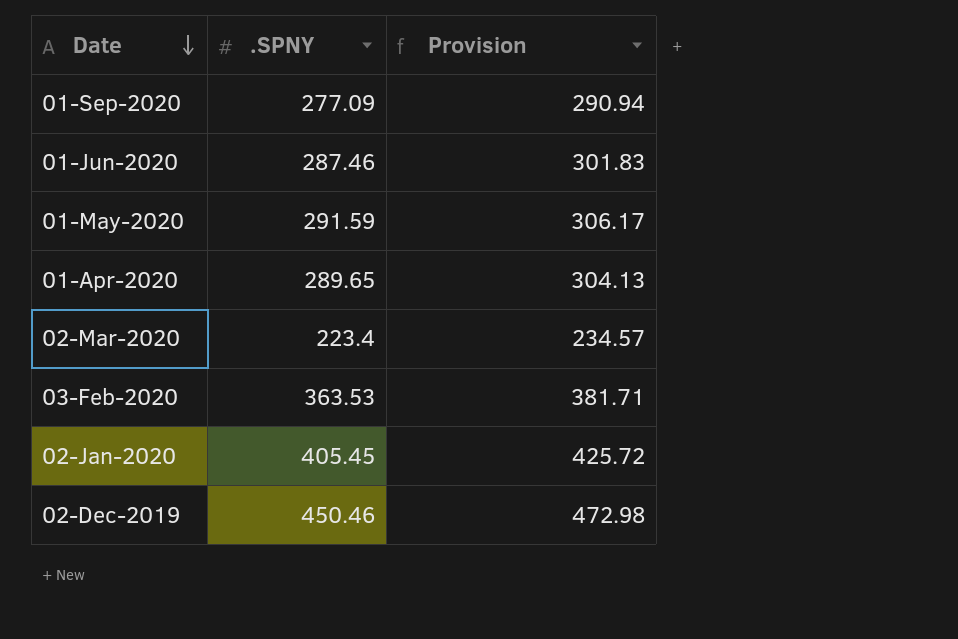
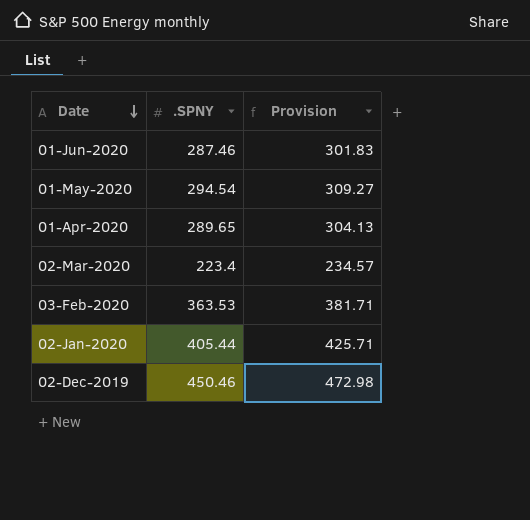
row 01-Sep-2020: 277.09 | 290.94 -> none
01-May-2020 | .SPNY: 291.59 -> 294.54
01-May-2020 | Provision: 306.17 -> 309.27
02-Jan-2020 | .SPNY: 405.45 -> 405.44
02-Jan-2020 | Provision: 425.72 -> 425.71

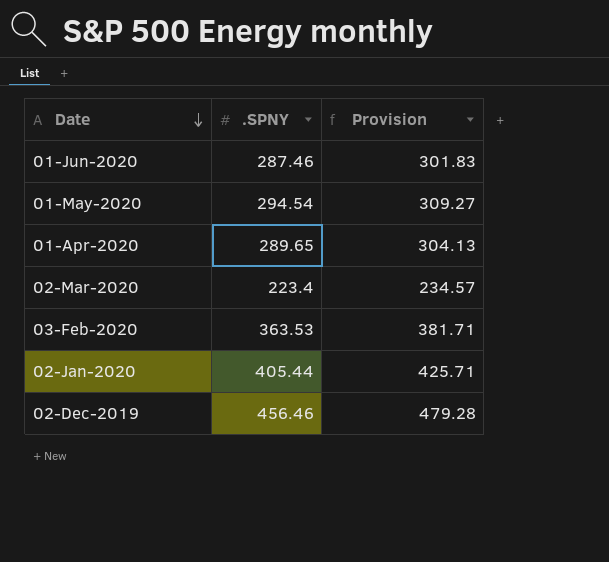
02-Dec-2019 | .SPNY: 450.46 -> 456.46
02-Dec-2019 | Provision: 472.98 -> 479.28

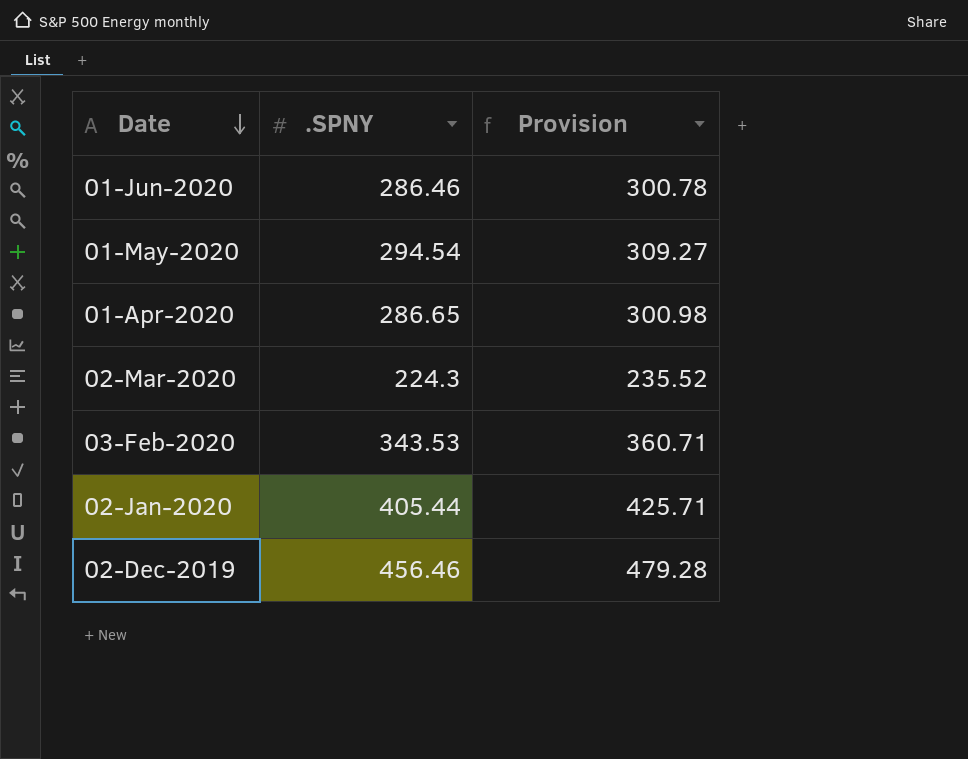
01-Jun-2020 | .SPNY: 287.46 -> 286.46
01-Jun-2020 | Provision: 301.83 -> 300.78
01-Apr-2020 | .SPNY: 289.65 -> 286.65
01-Apr-2020 | Provision: 304.13 -> 300.98
02-Mar-2020 | .SPNY: 223.4 -> 224.3
02-Mar-2020 | Provision: 234.57 -> 235.52
03-Feb-2020 | .SPNY: 363.53 -> 343.53
03-Feb-2020 | Provision: 381.71 -> 360.71

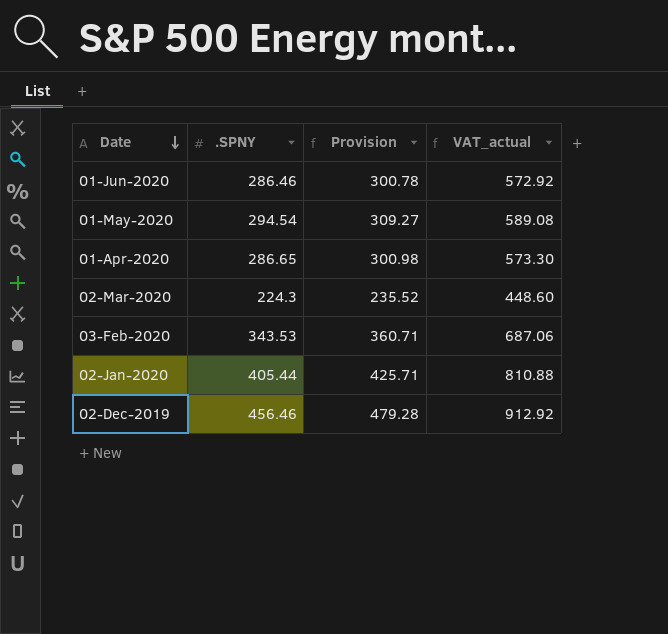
column VAT_actual | formula: none -> [.SPNY] * 2

